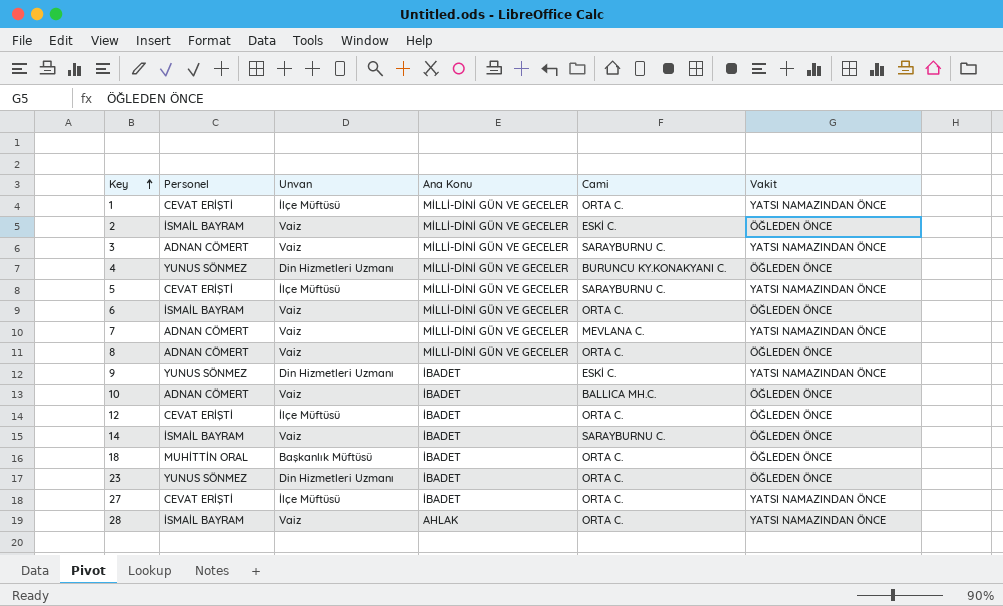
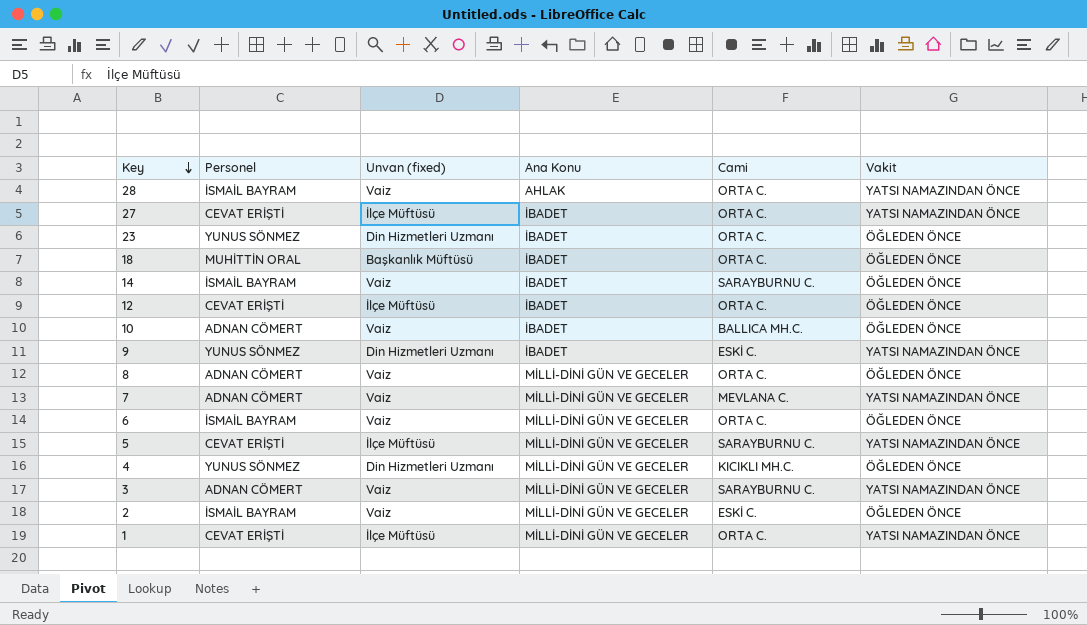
row order: Key ascending -> Key descending
column name: Unvan -> Unvan (fixed)
4 | Cami: BURUNCU KY.KONAKYANI C. -> KICIKLI MH.C.

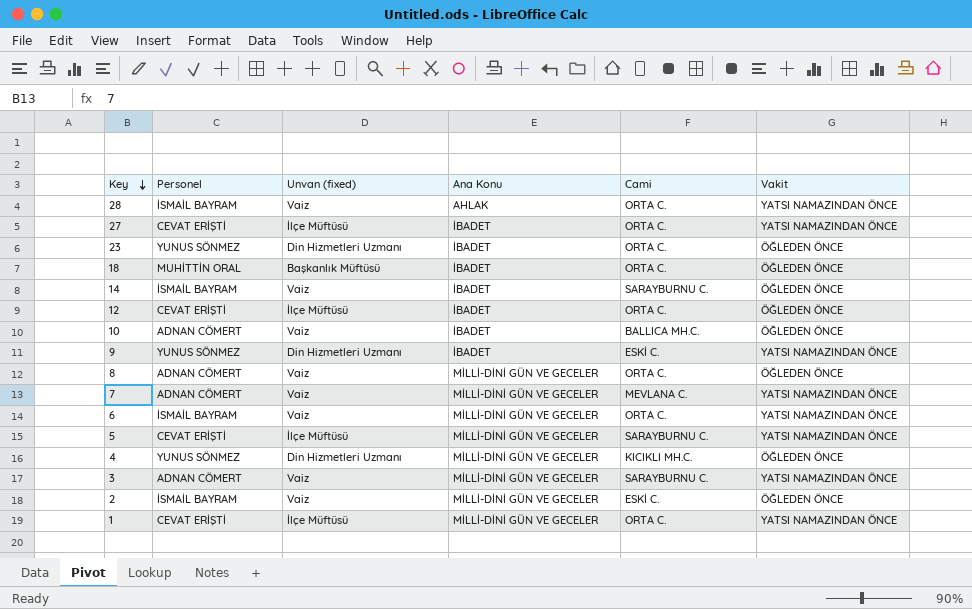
6 | Vakit: ÖĞLEDEN ÖNCE -> YATSI NAMAZINDAN ÖNCE

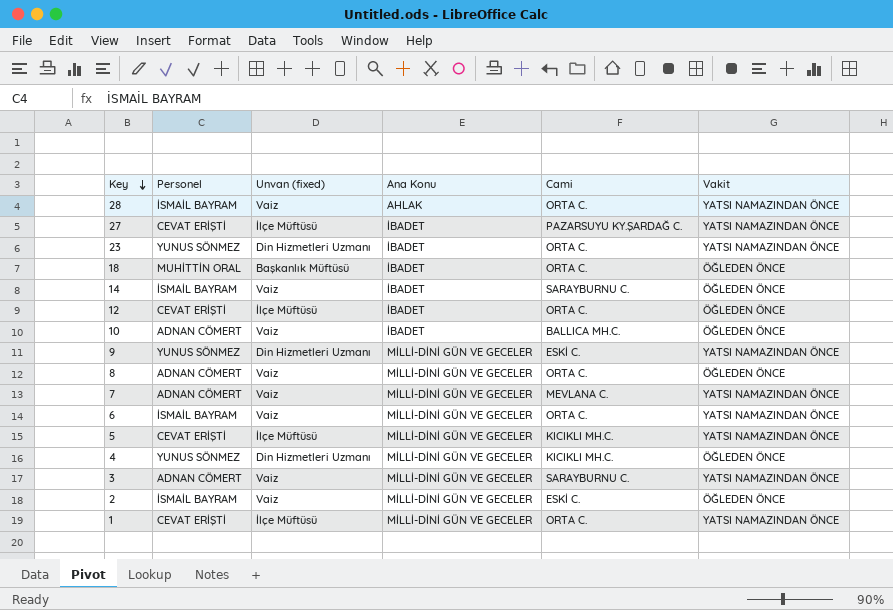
27 | Cami: ORTA C. -> PAZARSUYU KY.ŞARDAĞ C.
23 | Vakit: ÖĞLEDEN ÖNCE -> YATSI NAMAZINDAN ÖNCE
9 | Ana Konu: İBADET -> MİLLİ-DİNİ GÜN VE GECELER
5 | Cami: SARAYBURNU C. -> KICIKLI MH.C.

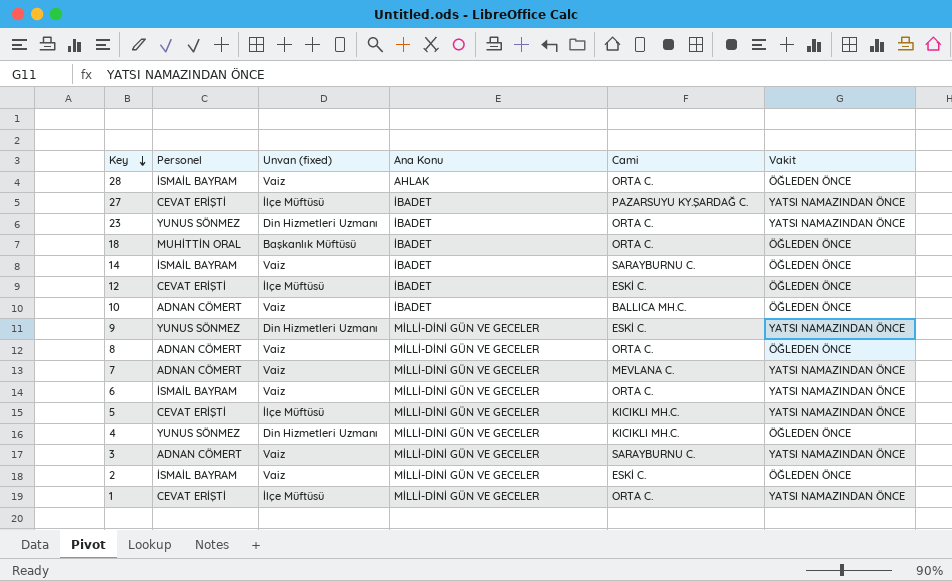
28 | Vakit: YATSI NAMAZINDAN ÖNCE -> ÖĞLEDEN ÖNCE
12 | Cami: ORTA C. -> ESKİ C.

